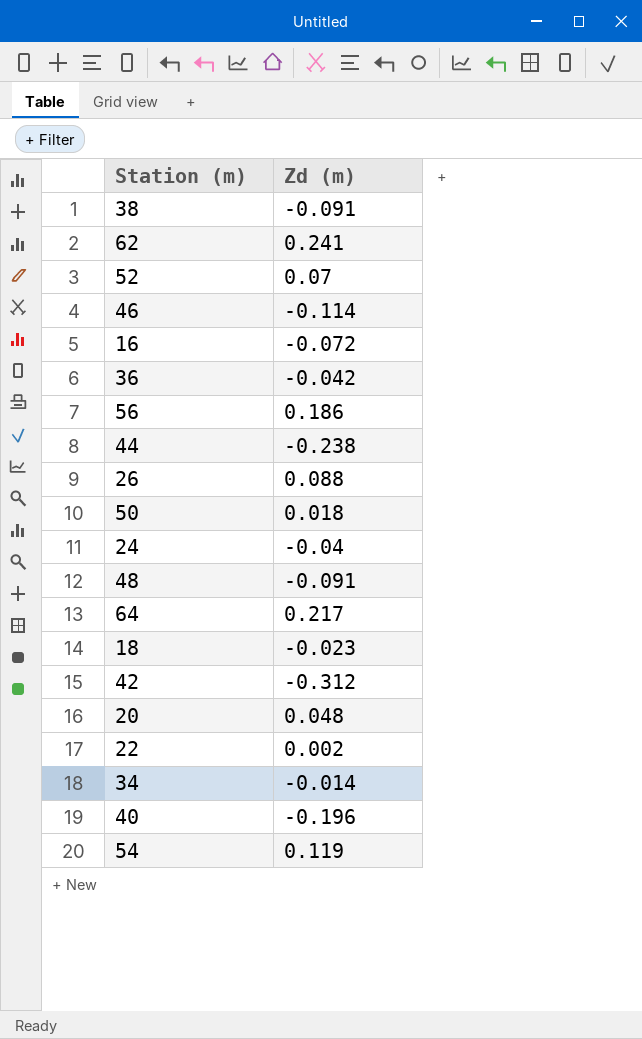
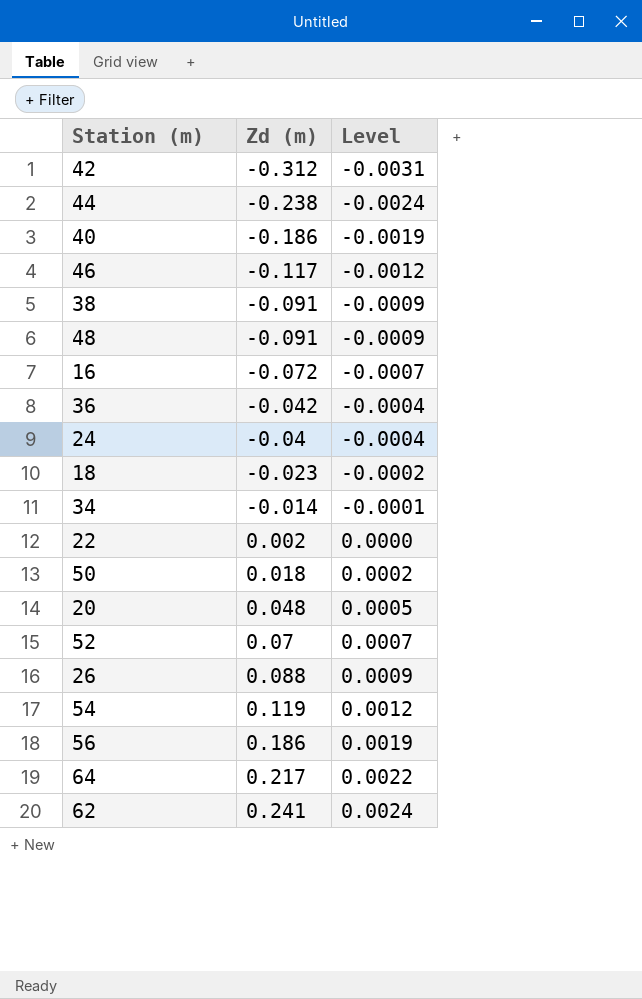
row order: none -> Zd (m) ascending
column Level | formula: none -> [Zd (m)] * 0.01
40 | Zd (m): -0.196 -> -0.186
46 | Zd (m): -0.114 -> -0.117

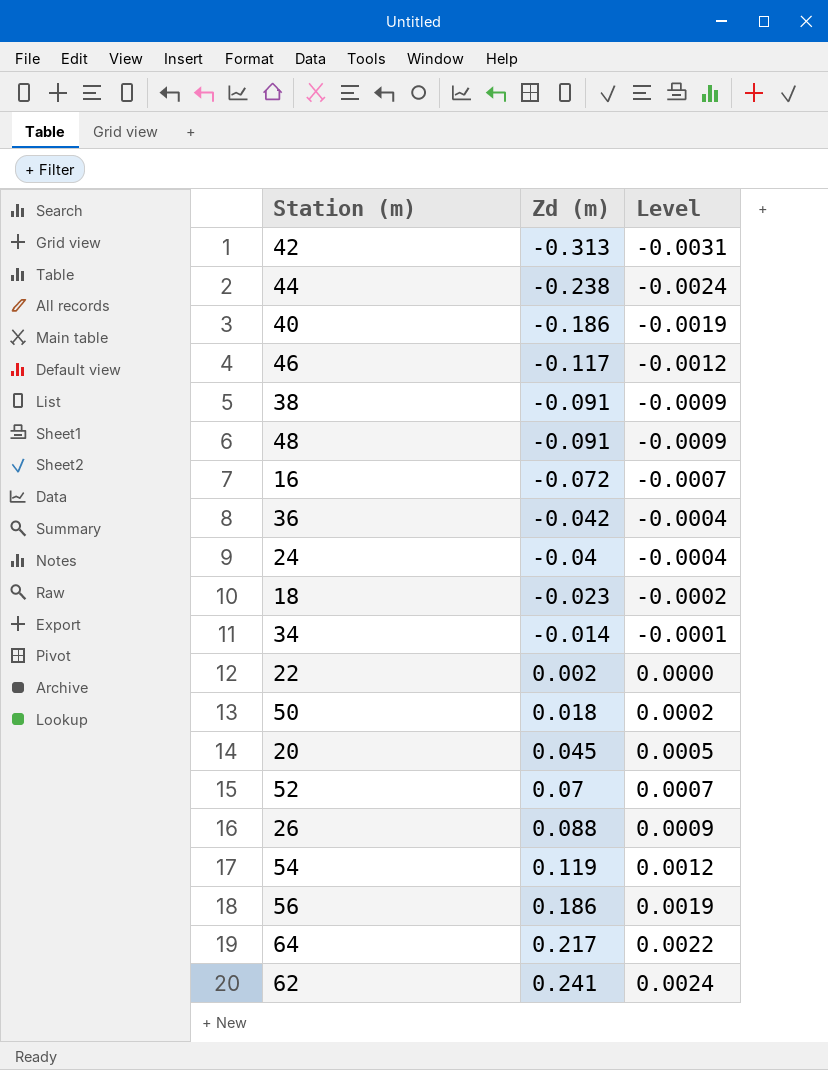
42 | Zd (m): -0.312 -> -0.313
20 | Zd (m): 0.048 -> 0.045

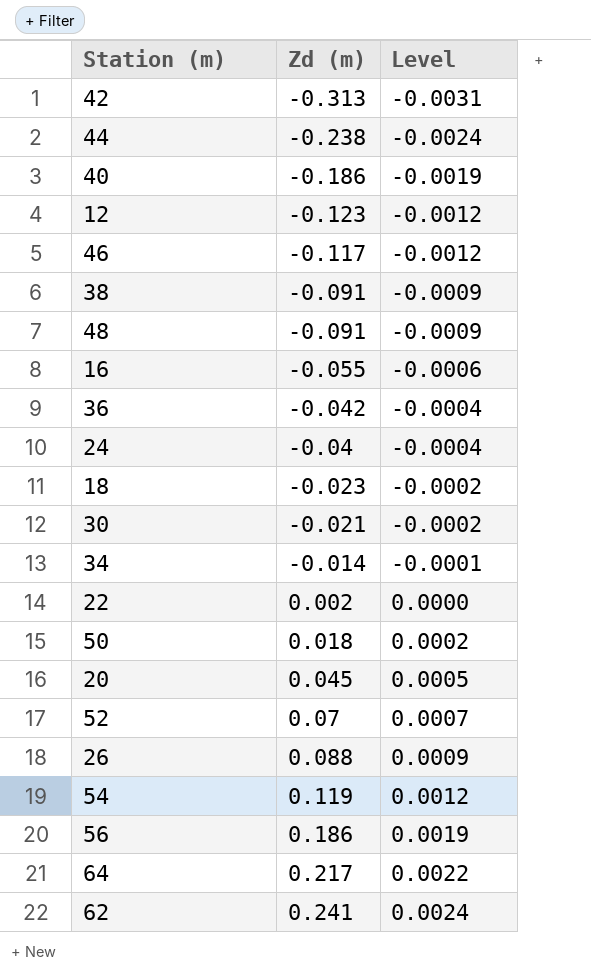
row 12: none -> -0.123 | -0.0012
16 | Zd (m): -0.072 -> -0.055
16 | Level: -0.0007 -> -0.0006
row 30: none -> -0.021 | -0.0002

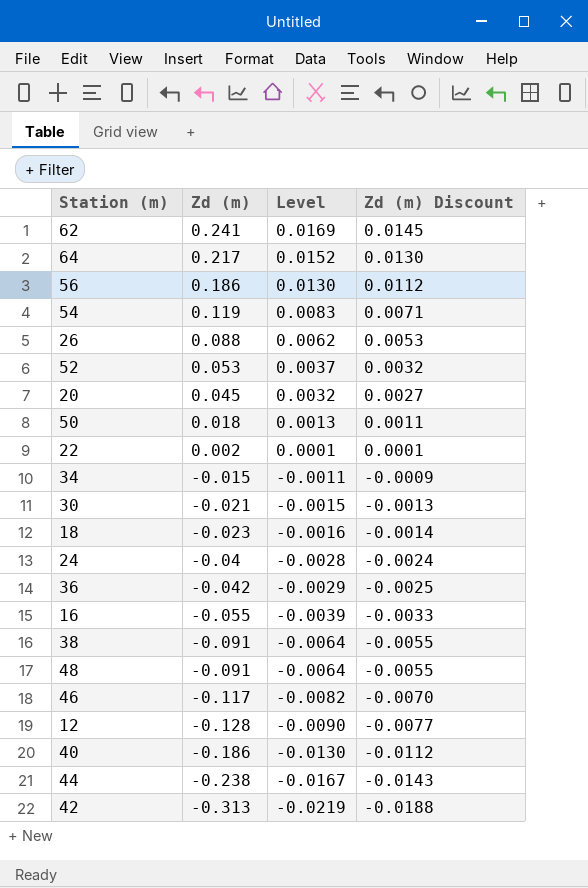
row order: Zd (m) ascending -> Zd (m) descending
column Level | formula: [Zd (m)] * 0.01 -> [Zd (m)] * 0.07
column Zd (m) Discount | formula: none -> [Zd (m)] * 0.06
52 | Zd (m): 0.07 -> 0.053
34 | Zd (m): -0.014 -> -0.015
12 | Zd (m): -0.123 -> -0.128

